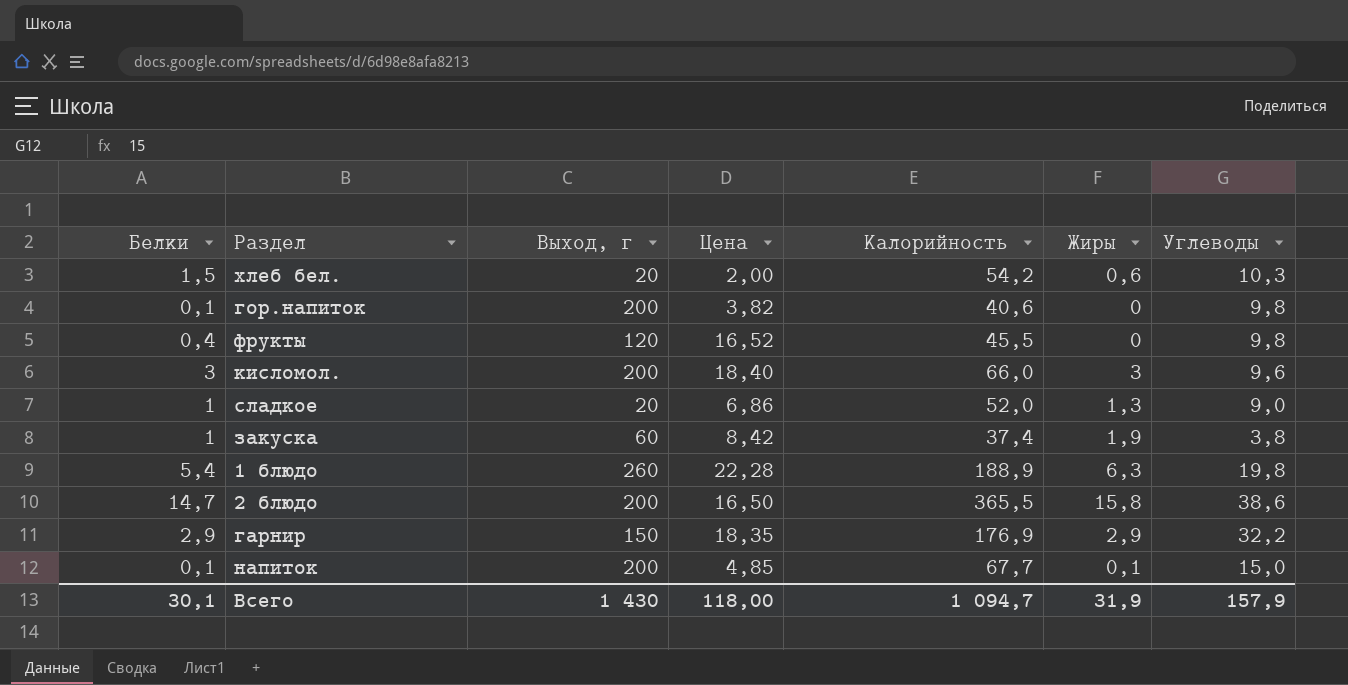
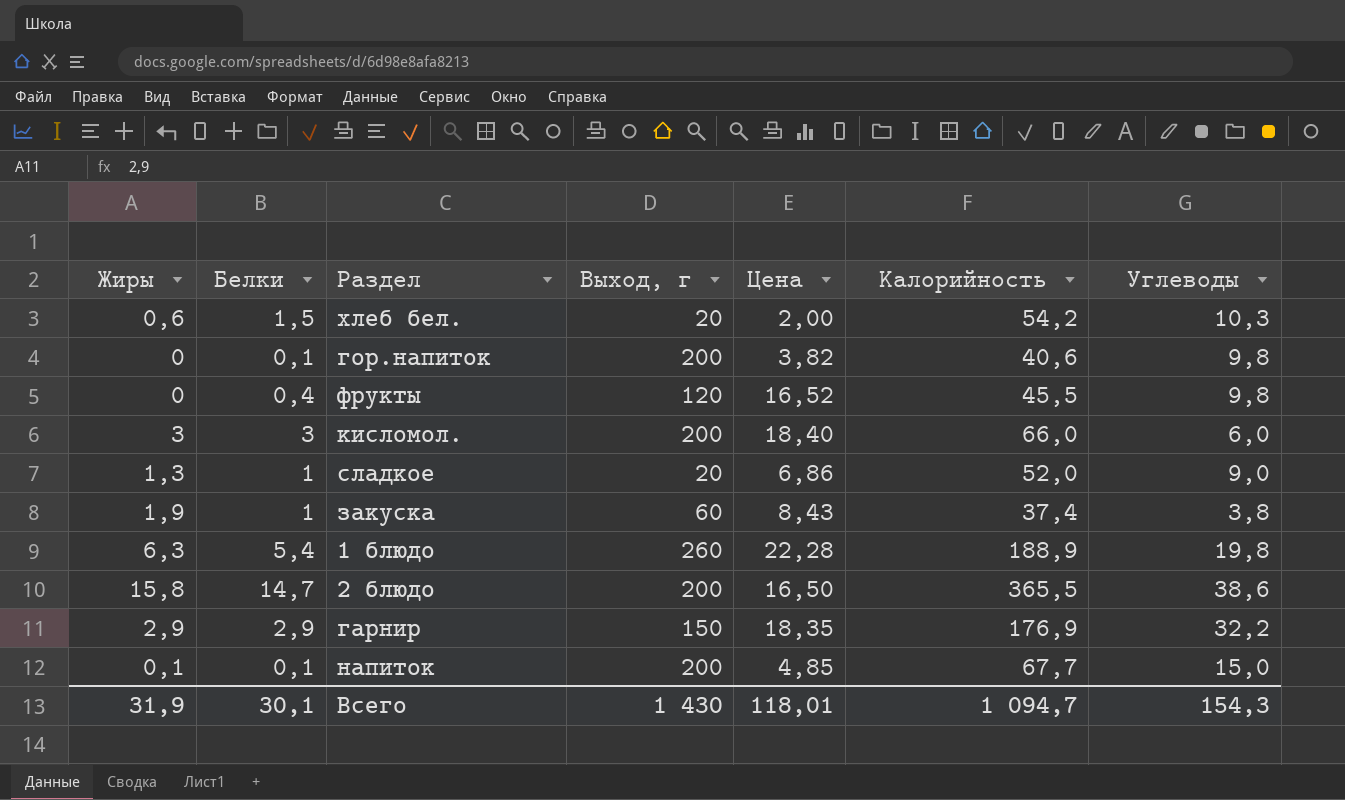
column Жиры | position: 6 -> 1
кисломол. | Углеводы: 9,6 -> 6,0
закуска | Цена: 8,42 -> 8,43
Всего | Цена: 118,00 -> 118,01
Всего | Углеводы: 157,9 -> 154,3

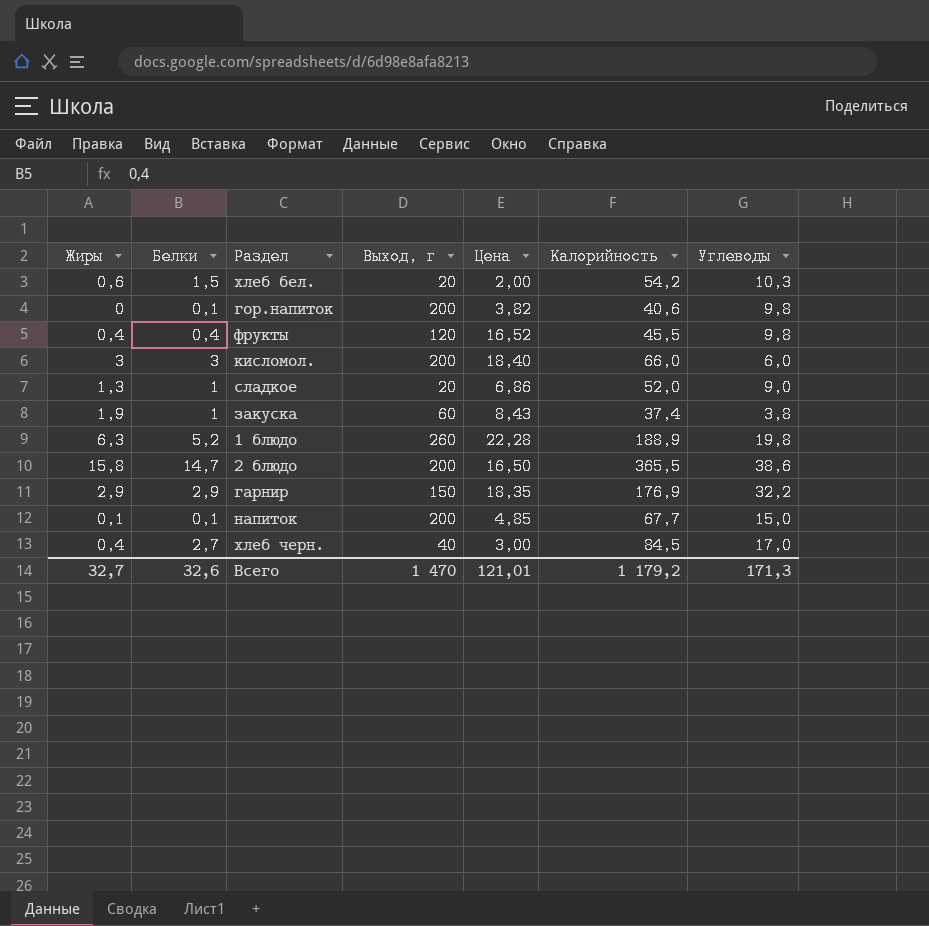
фрукты | Жиры: 0 -> 0,4
1 блюдо | Белки: 5,4 -> 5,2
row хлеб черн.: none -> 0,4 | 2,7 | 40 | 3,00 | 84,5 | 17,0
Всего | Жиры: 31,9 -> 32,7
Всего | Белки: 30,1 -> 32,6
Всего | Выход, г: 1 430 -> 1 470
Всего | Цена: 118,01 -> 121,01
Всего | Калорийность: 1 094,7 -> 1 179,2
Всего | Углеводы: 154,3 -> 171,3

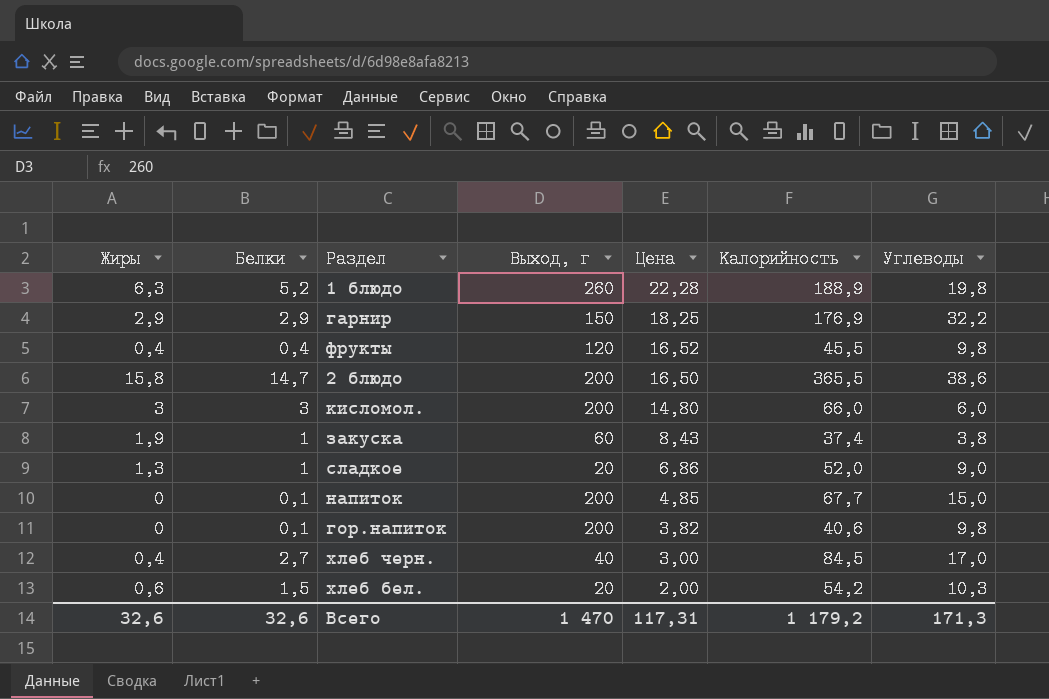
row order: none -> Цена descending
гарнир | Цена: 18,35 -> 18,25
кисломол. | Цена: 18,40 -> 14,80
напиток | Жиры: 0,1 -> 0
Всего | Жиры: 32,7 -> 32,6
Всего | Цена: 121,01 -> 117,31

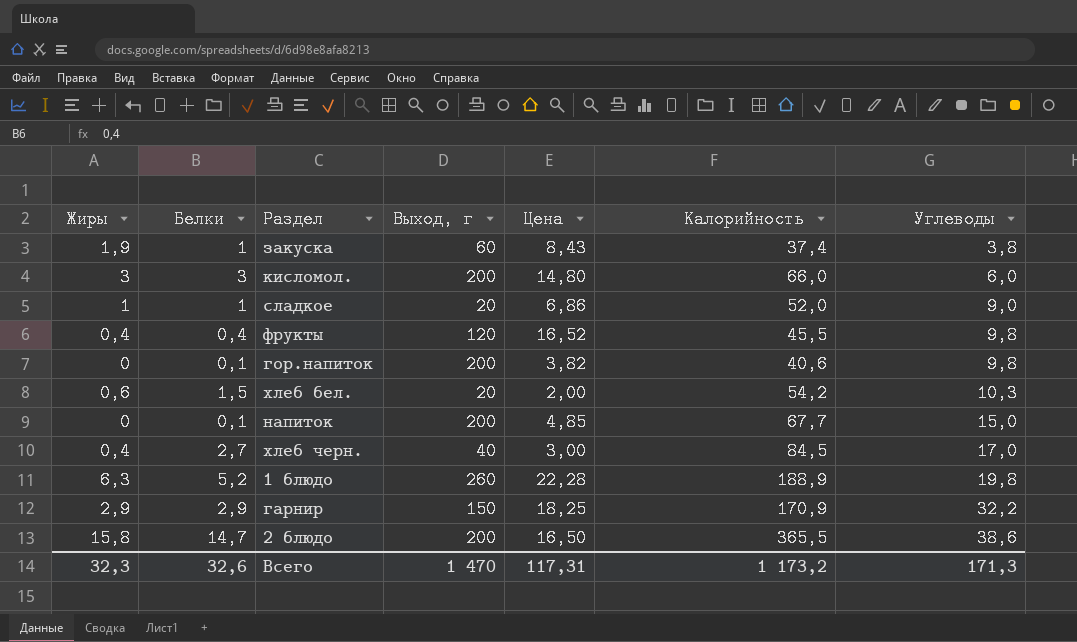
row order: Цена descending -> Углеводы ascending
сладкое | Жиры: 1,3 -> 1
гарнир | Калорийность: 176,9 -> 170,9
Всего | Жиры: 32,6 -> 32,3
Всего | Калорийность: 1 179,2 -> 1 173,2

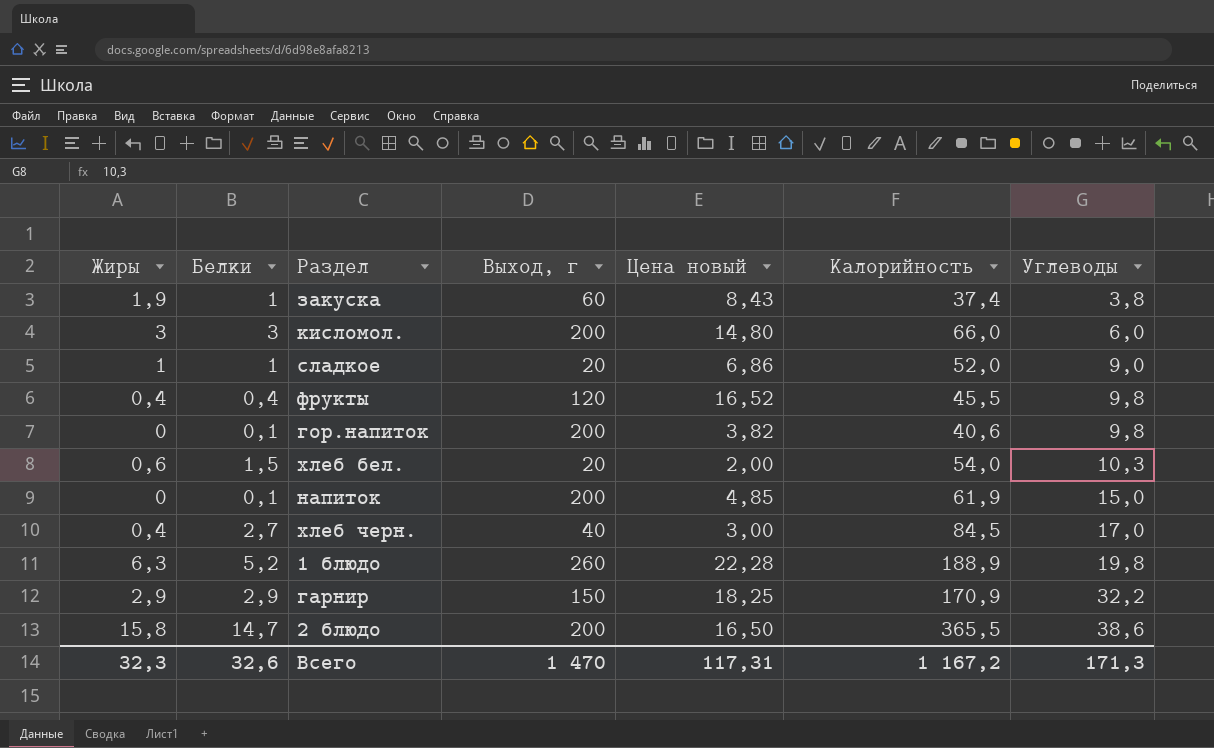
column name: Цена -> Цена новый
хлеб бел. | Калорийность: 54,2 -> 54,0
напиток | Калорийность: 67,7 -> 61,9
Всего | Калорийность: 1 173,2 -> 1 167,2

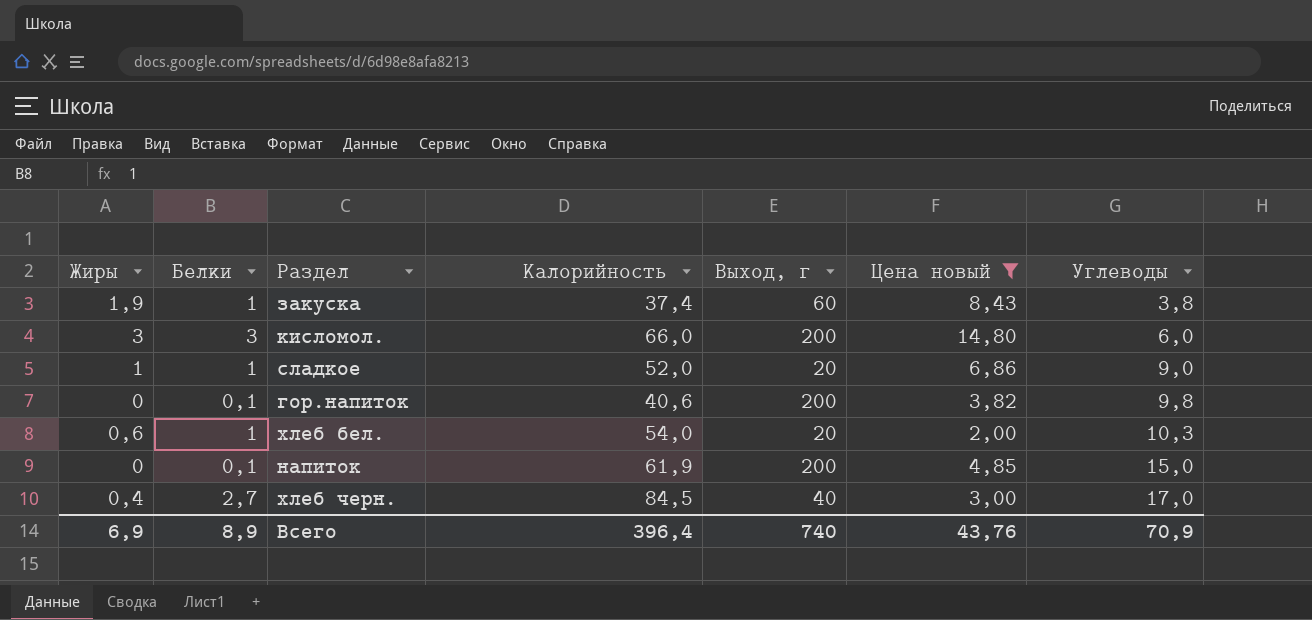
filter: none -> Цена новый <= 14,80
column Калорийность | position: 6 -> 4
хлеб бел. | Белки: 1,5 -> 1
Всего | Жиры: 32,3 -> 6,9
Всего | Белки: 32,6 -> 8,9
Всего | Калорийность: 1 167,2 -> 396,4
Всего | Выход, г: 1 470 -> 740
Всего | Цена новый: 117,31 -> 43,76
Всего | Углеводы: 171,3 -> 70,9

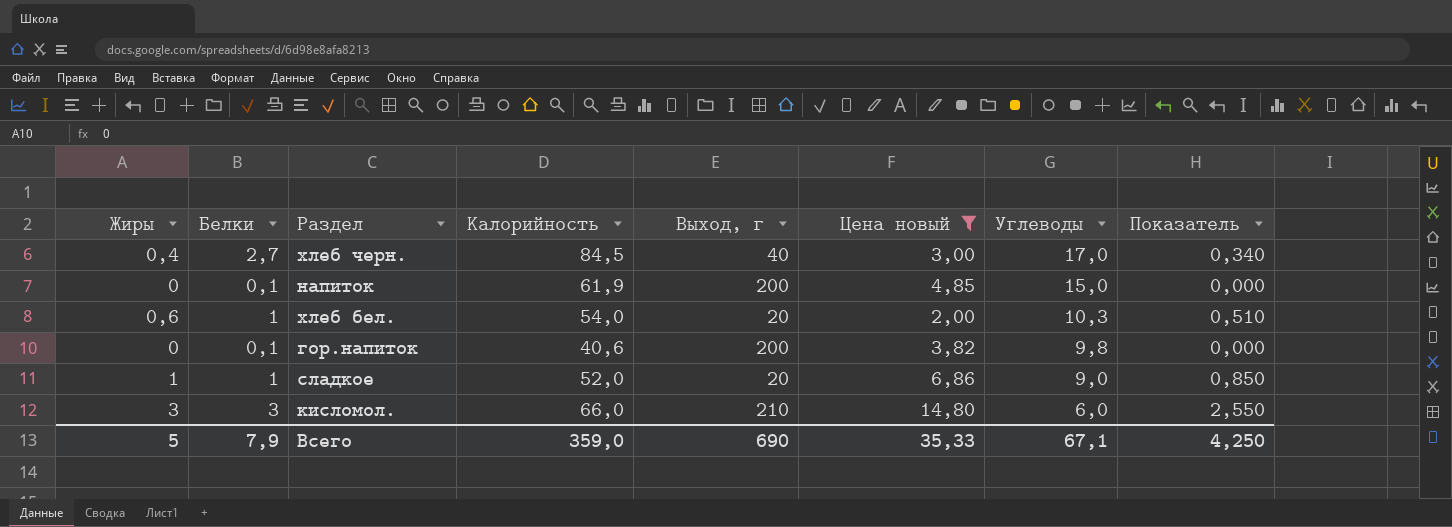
row order: Углеводы ascending -> Углеводы descending
column Показатель | formula: none -> [Жиры] * 0,85
row закуска: 1,9 | 1 | 37,4 | 60 | 8,43 | 3,8 -> none
кисломол. | Выход, г: 200 -> 210
Всего | Жиры: 6,9 -> 5
Всего | Белки: 8,9 -> 7,9
Всего | Калорийность: 396,4 -> 359,0
Всего | Выход, г: 740 -> 690
Всего | Цена новый: 43,76 -> 35,33
Всего | Углеводы: 70,9 -> 67,1

